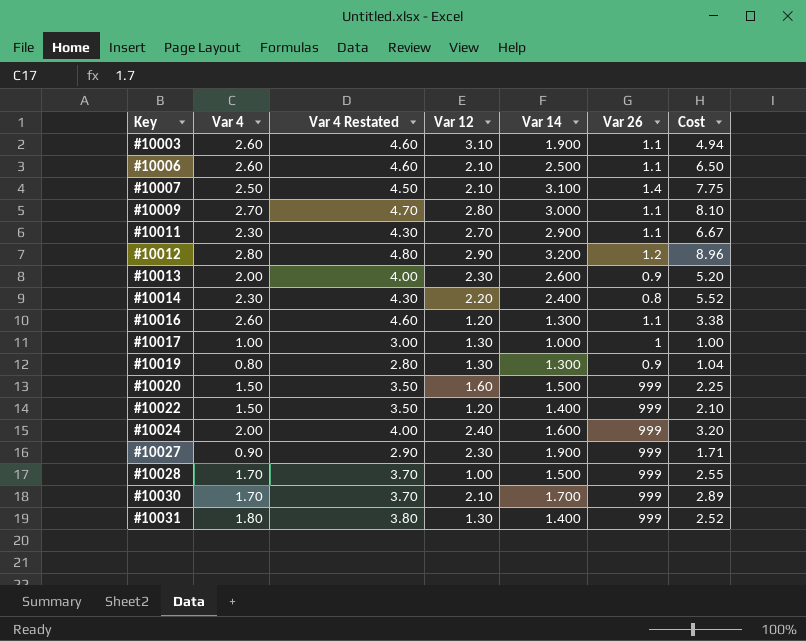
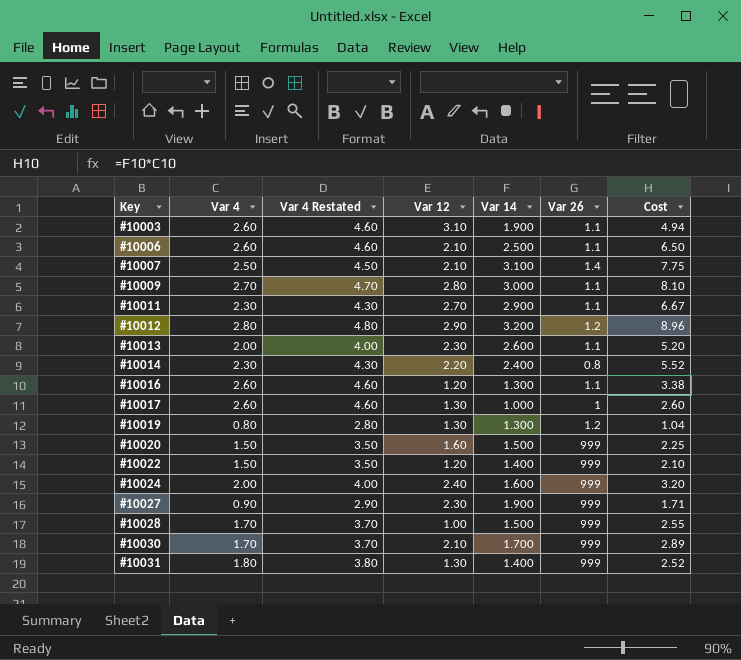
#10013 | Var 26: 0.9 -> 1.1
#10017 | Var 4: 1.00 -> 2.60
#10017 | Var 4 Restated: 3.00 -> 4.60
#10017 | Cost: 1.00 -> 2.60
#10019 | Var 26: 0.9 -> 1.2

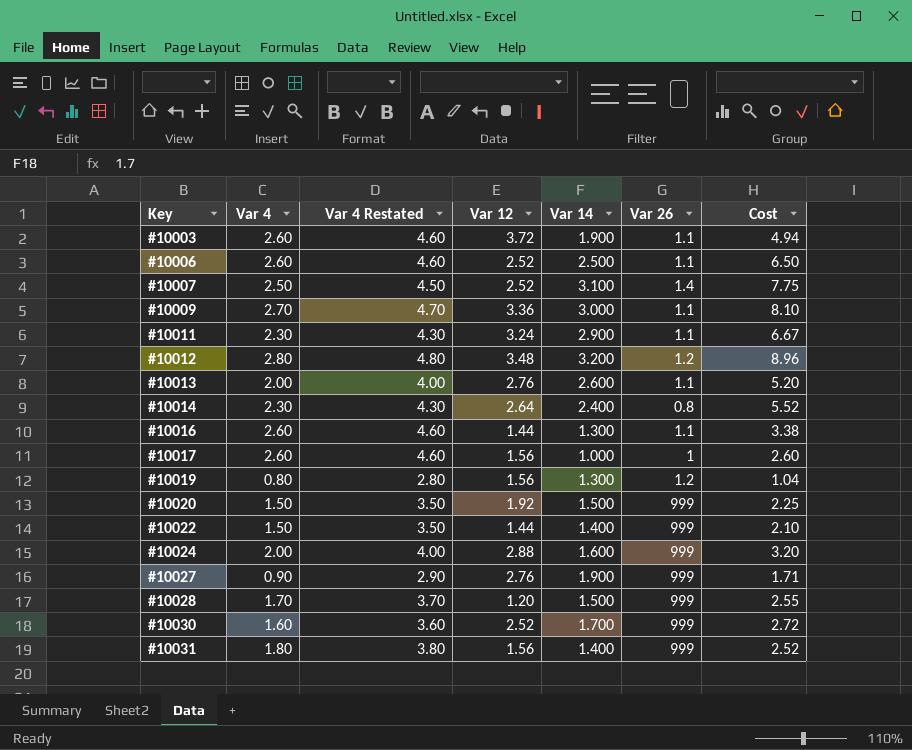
#10003 | Var 12: 3.10 -> 3.72
#10006 | Var 12: 2.10 -> 2.52
#10007 | Var 12: 2.10 -> 2.52
#10009 | Var 12: 2.80 -> 3.36
#10011 | Var 12: 2.70 -> 3.24
#10012 | Var 12: 2.90 -> 3.48
#10013 | Var 12: 2.30 -> 2.76
#10014 | Var 12: 2.20 -> 2.64
#10016 | Var 12: 1.20 -> 1.44
#10017 | Var 12: 1.30 -> 1.56
#10019 | Var 12: 1.30 -> 1.56
#10020 | Var 12: 1.60 -> 1.92
#10022 | Var 12: 1.20 -> 1.44
#10024 | Var 12: 2.40 -> 2.88
#10027 | Var 12: 2.30 -> 2.76
#10028 | Var 12: 1.00 -> 1.20
#10030 | Var 4: 1.70 -> 1.60
#10030 | Var 4 Restated: 3.70 -> 3.60
#10030 | Var 12: 2.10 -> 2.52
#10030 | Cost: 2.89 -> 2.72
#10031 | Var 12: 1.30 -> 1.56

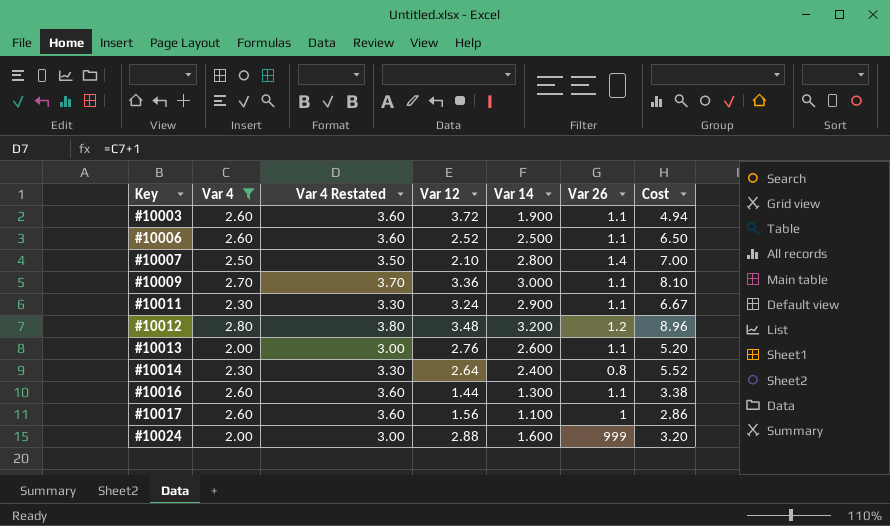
filter: none -> Var 4 >= 2.00
column Var 4 Restated | formula: [Var 4] + 2 -> [Var 4] + 1
#10007 | Var 12: 2.52 -> 2.10
#10007 | Var 14: 3.100 -> 2.800
#10007 | Cost: 7.75 -> 7.00
#10017 | Var 14: 1.000 -> 1.100
#10017 | Cost: 2.60 -> 2.86

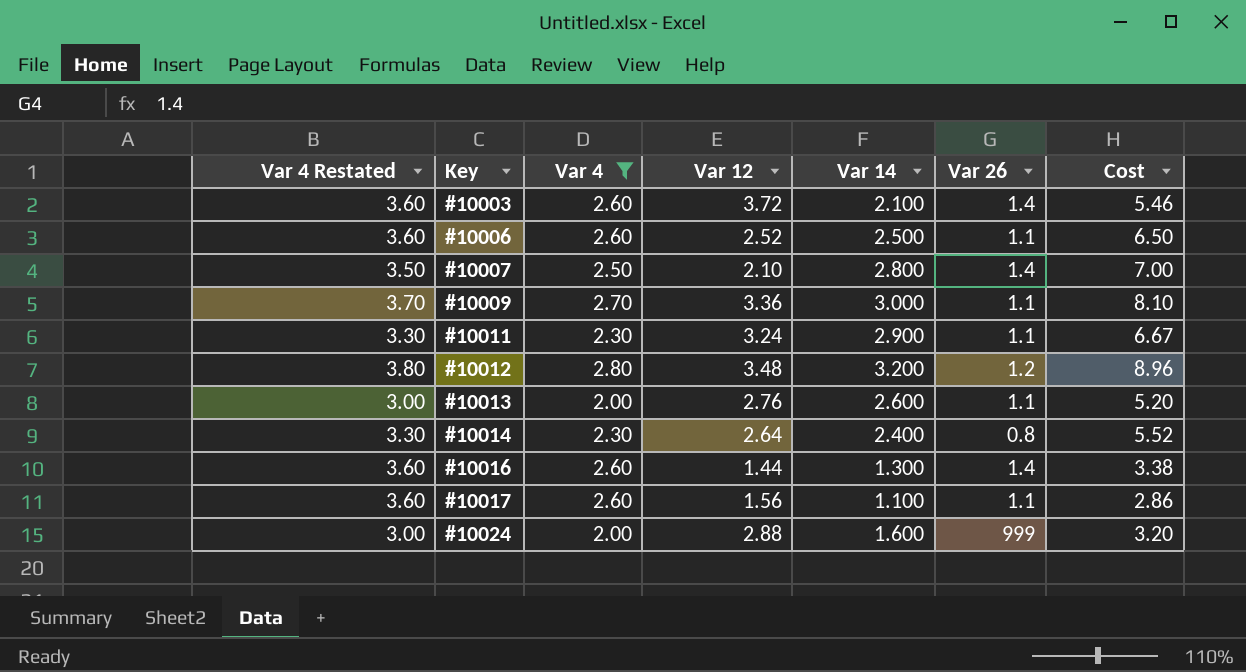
column Var 4 Restated | position: 3 -> 1
#10003 | Var 14: 1.900 -> 2.100
#10003 | Var 26: 1.1 -> 1.4
#10003 | Cost: 4.94 -> 5.46
#10016 | Var 26: 1.1 -> 1.4
#10017 | Var 26: 1 -> 1.1

